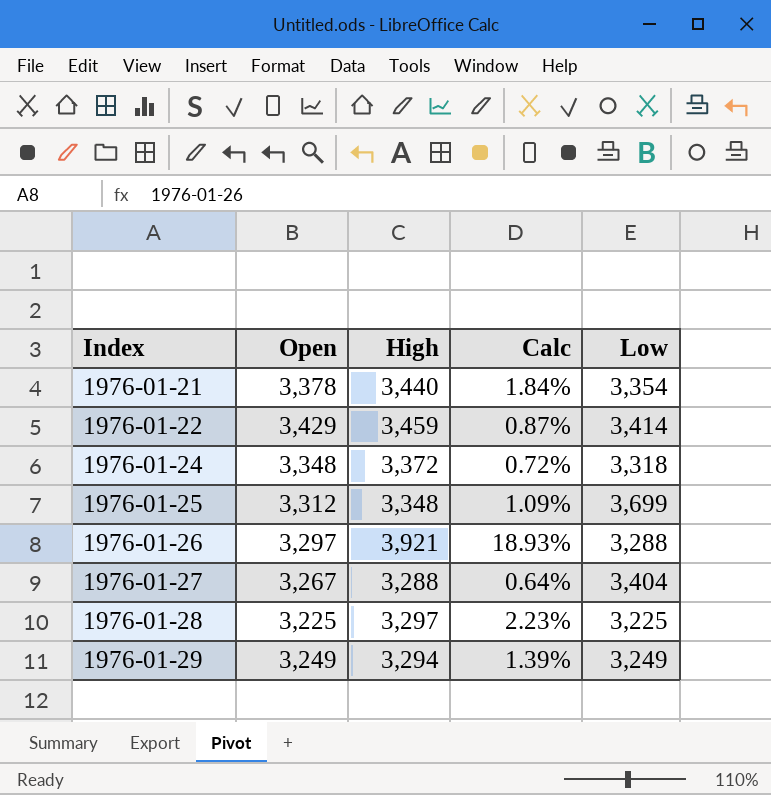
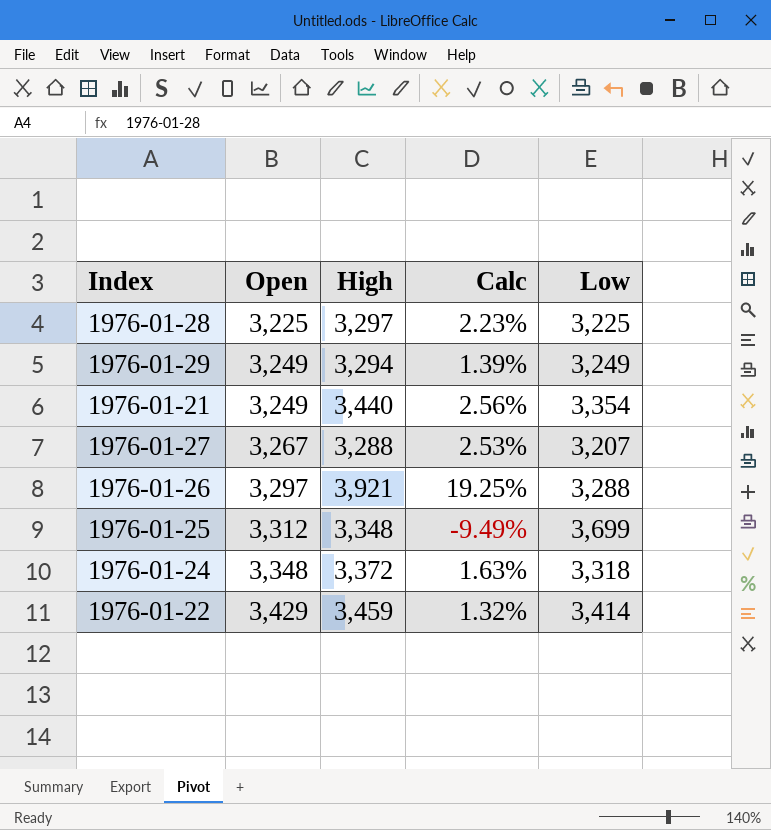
row order: Index ascending -> Open ascending
column Calc | formula: ([High] - [Open]) / [Open] -> ([High] - [Low]) / [Low]
1976-01-21 | Open: 3,378 -> 3,249
1976-01-27 | Low: 3,404 -> 3,207

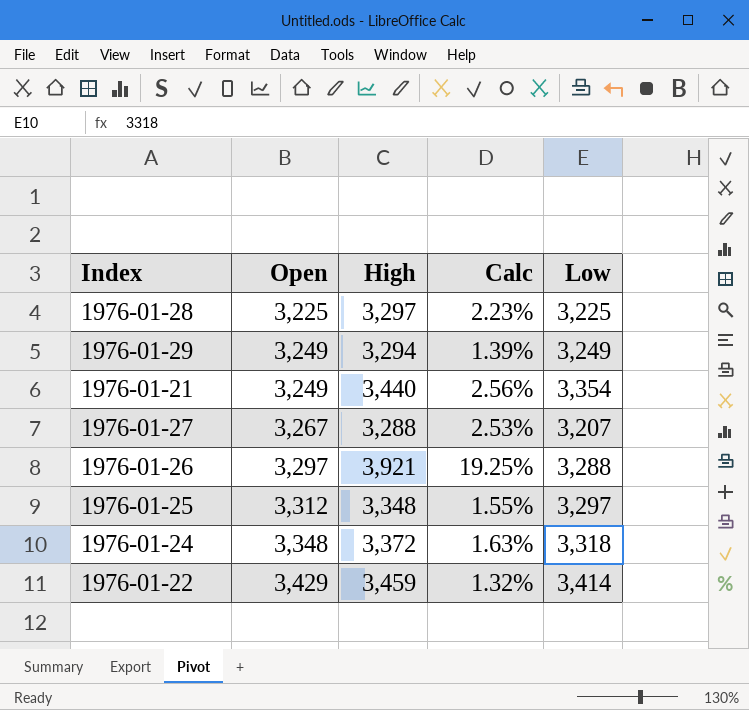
1976-01-25 | Calc: -9.49% -> 1.55%
1976-01-25 | Low: 3,699 -> 3,297

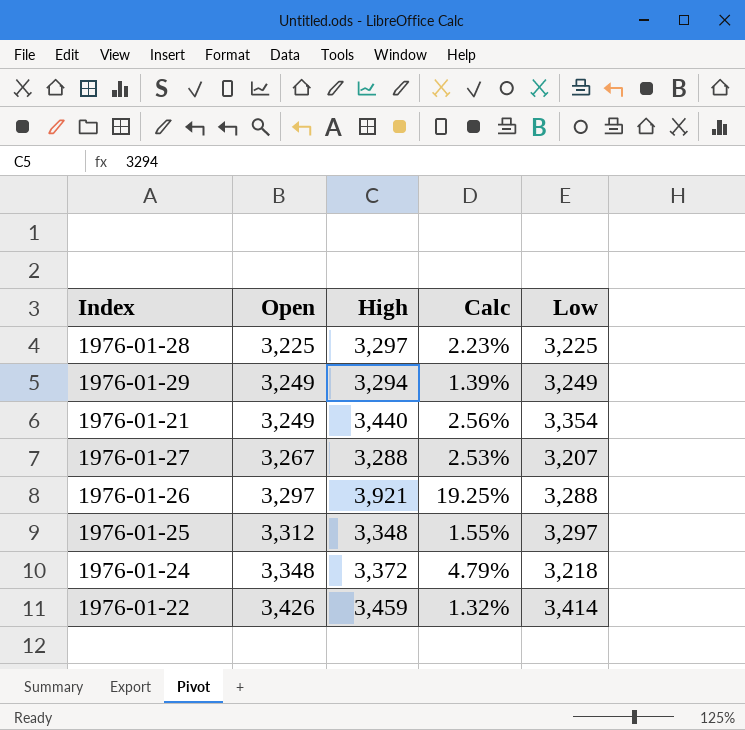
1976-01-24 | Calc: 1.63% -> 4.79%
1976-01-24 | Low: 3,318 -> 3,218
1976-01-22 | Open: 3,429 -> 3,426

